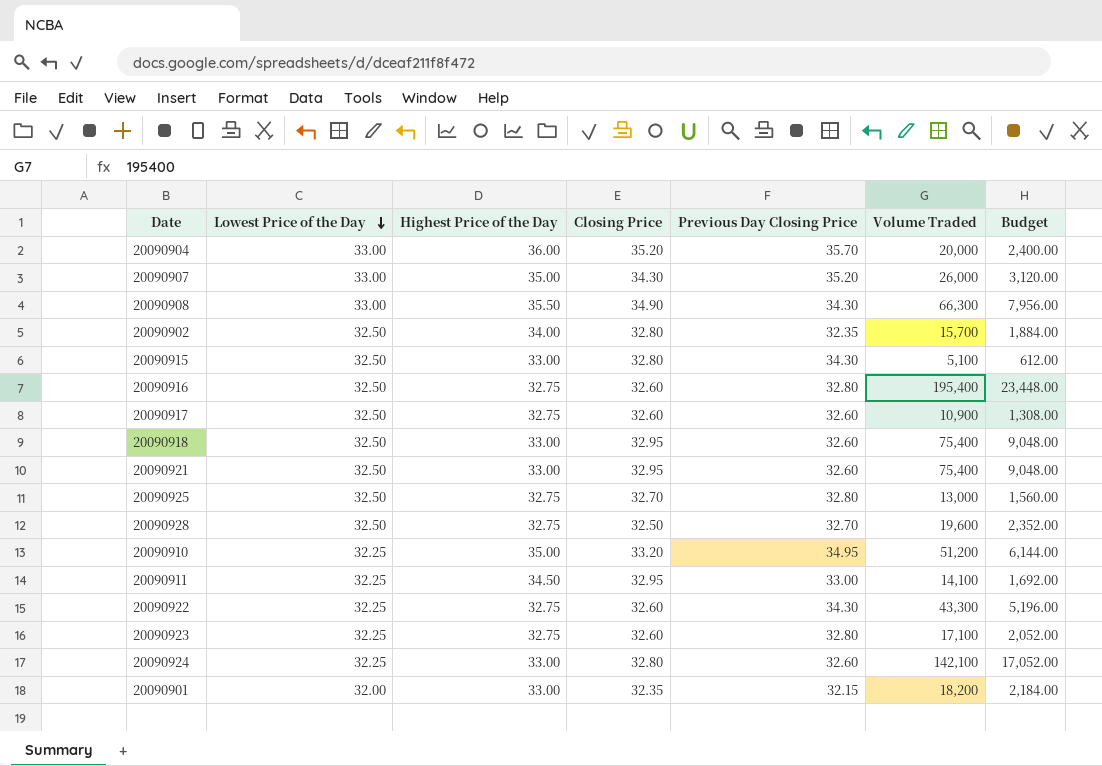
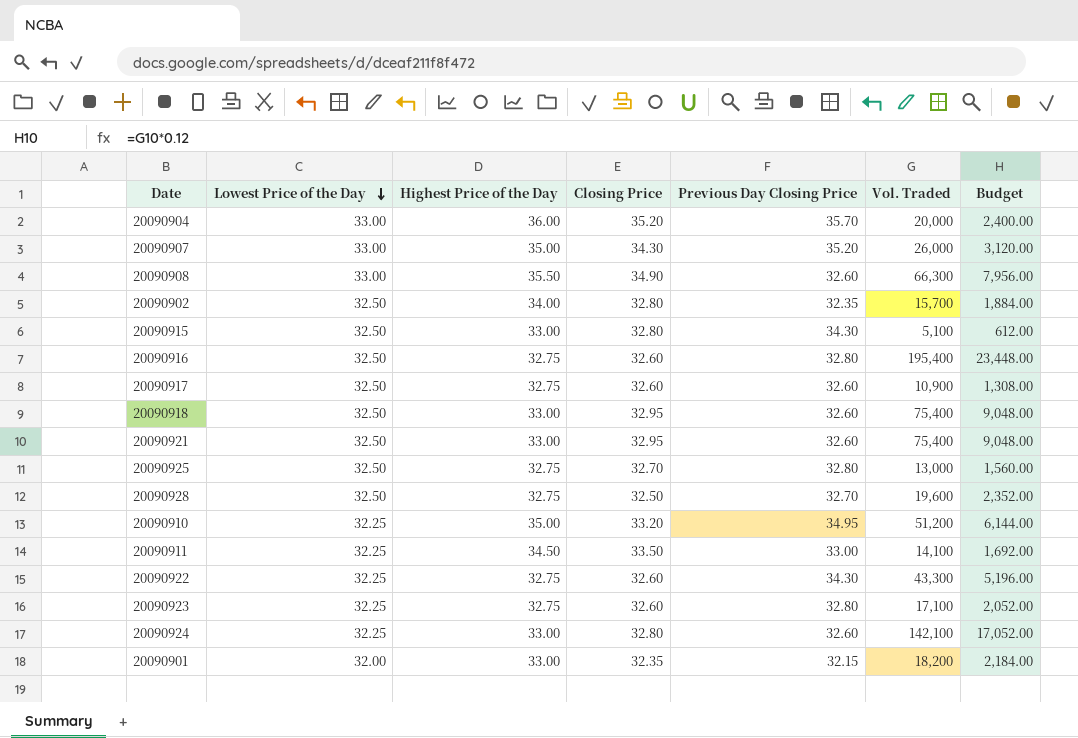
column name: Volume Traded -> Vol. Traded
20090908 | Previous Day Closing Price: 34.30 -> 32.60
20090911 | Closing Price: 32.95 -> 33.50

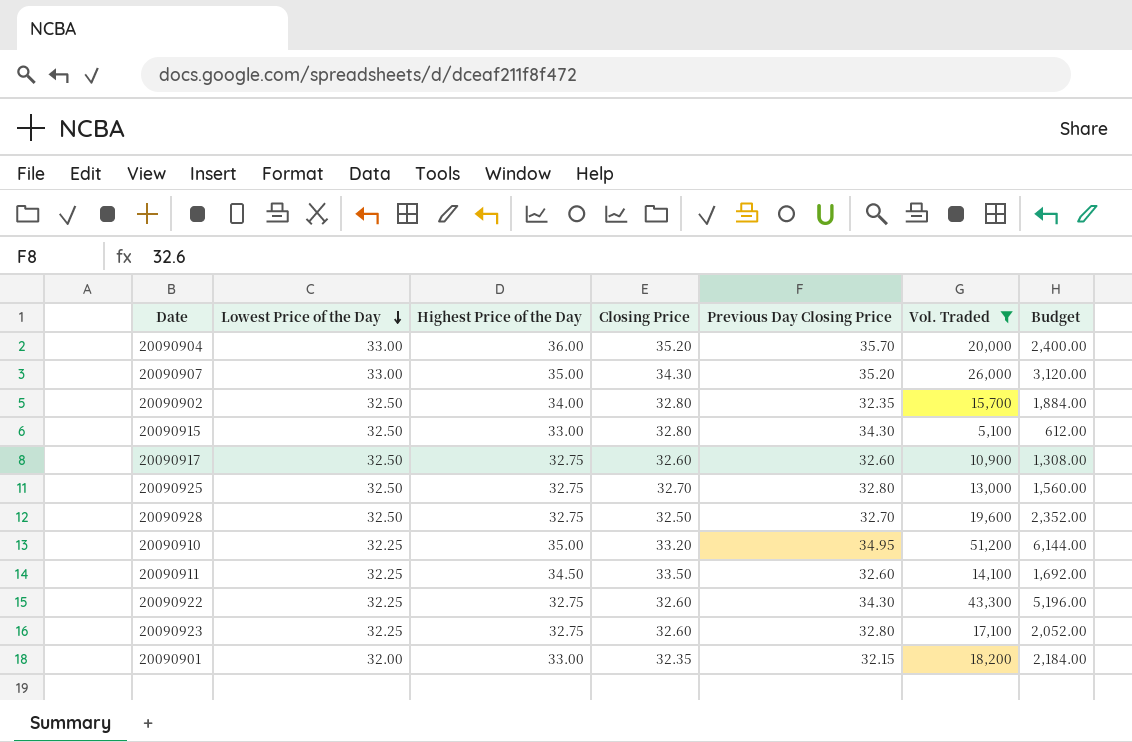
filter: none -> Vol. Traded <= 51,200
20090911 | Previous Day Closing Price: 33.00 -> 32.60

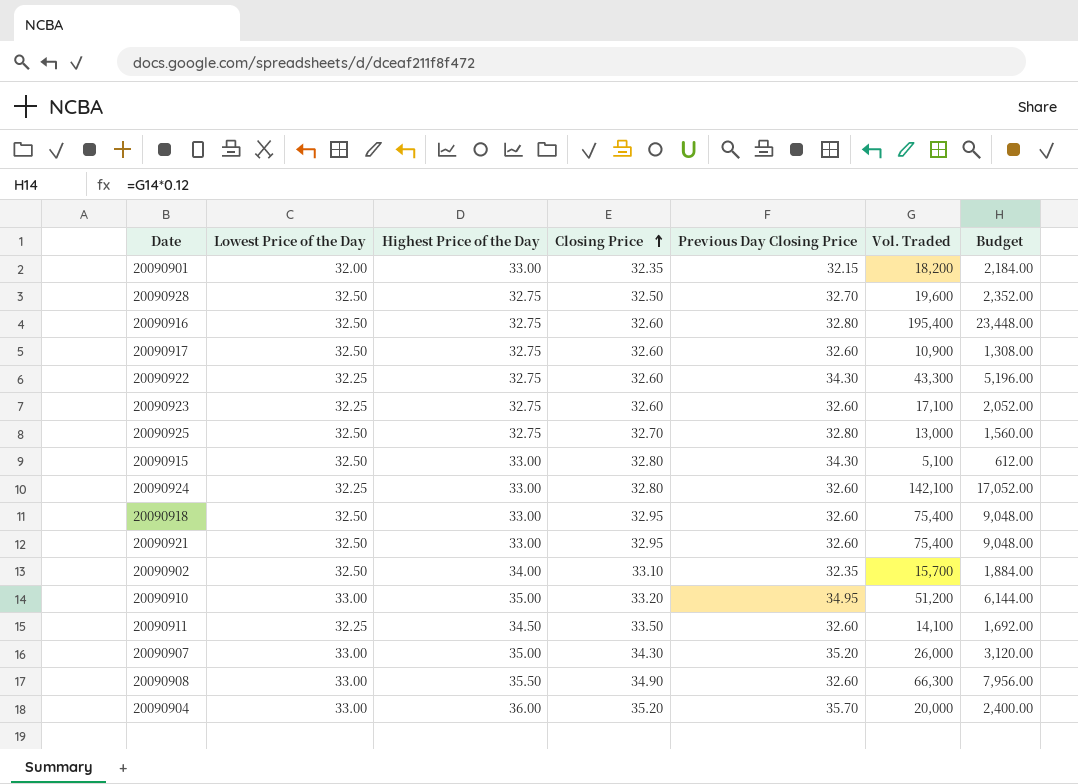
filter: Vol. Traded <= 51,200 -> none
row order: Lowest Price of the Day descending -> Closing Price ascending
20090923 | Previous Day Closing Price: 32.80 -> 32.60
20090902 | Closing Price: 32.80 -> 33.10
20090910 | Lowest Price of the Day: 32.25 -> 33.00

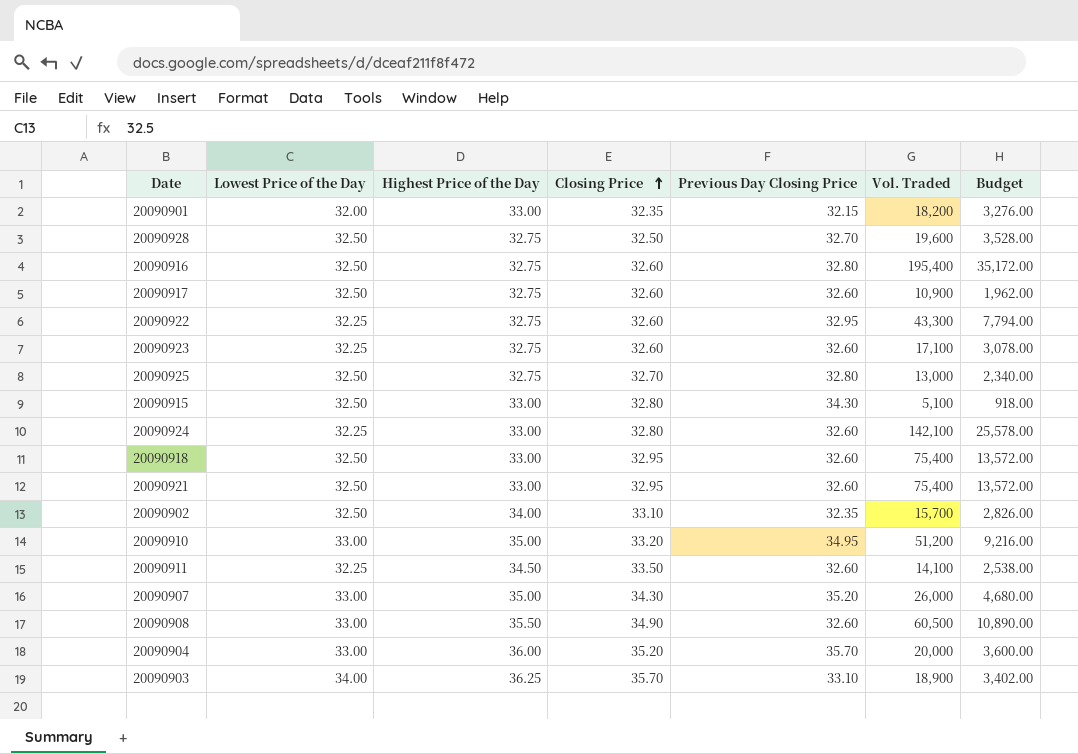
column Budget | formula: [Vol. Traded] * 0.12 -> [Vol. Traded] * 0.18
20090922 | Previous Day Closing Price: 34.30 -> 32.95
20090908 | Vol. Traded: 66,300 -> 60,500
row 20090903: none -> 34.00 | 36.25 | 35.70 | 33.10 | 18,900 | 3,402.00

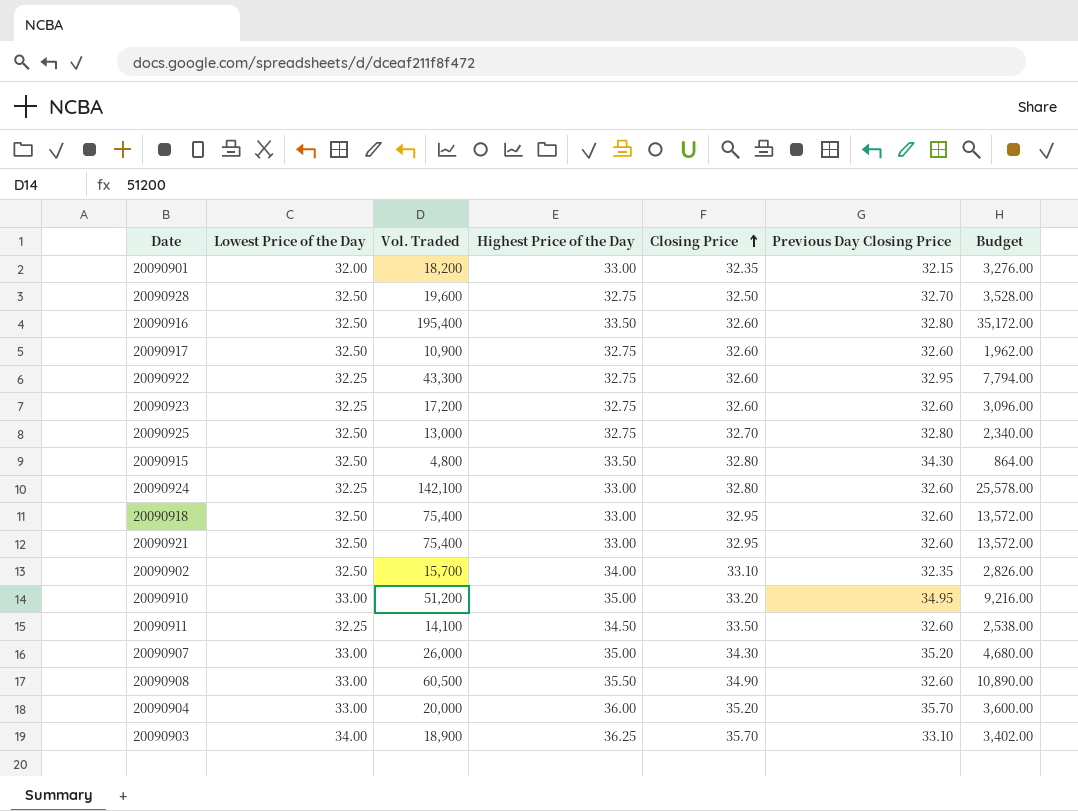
column Vol. Traded | position: 6 -> 3
20090916 | Highest Price of the Day: 32.75 -> 33.50
20090923 | Vol. Traded: 17,100 -> 17,200
20090923 | Budget: 3,078.00 -> 3,096.00
20090915 | Vol. Traded: 5,100 -> 4,800
20090915 | Highest Price of the Day: 33.00 -> 33.50
20090915 | Budget: 918.00 -> 864.00

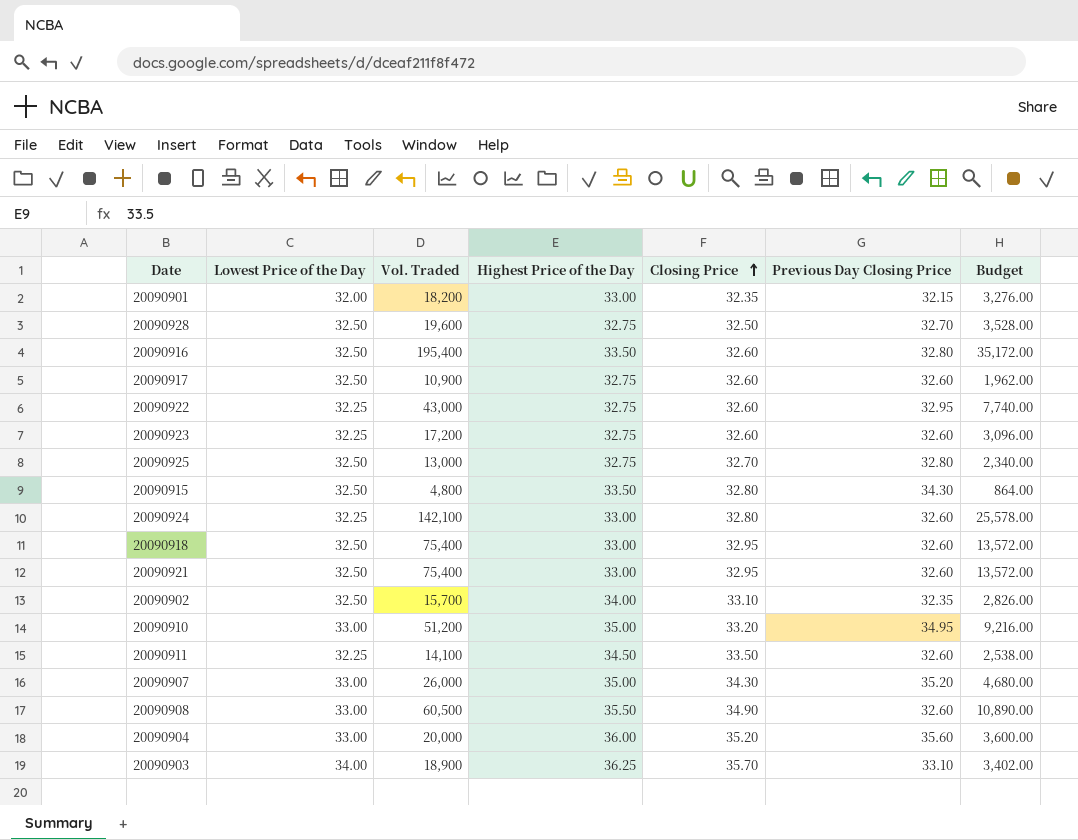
20090922 | Vol. Traded: 43,300 -> 43,000
20090922 | Budget: 7,794.00 -> 7,740.00
20090904 | Previous Day Closing Price: 35.70 -> 35.60

